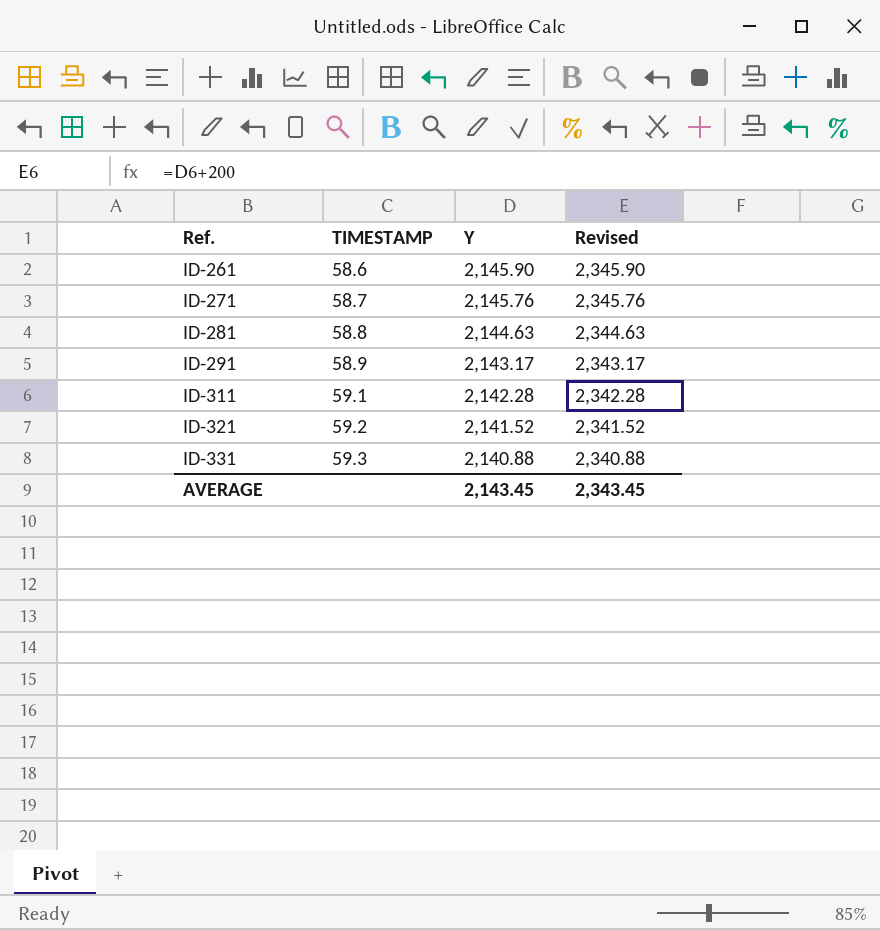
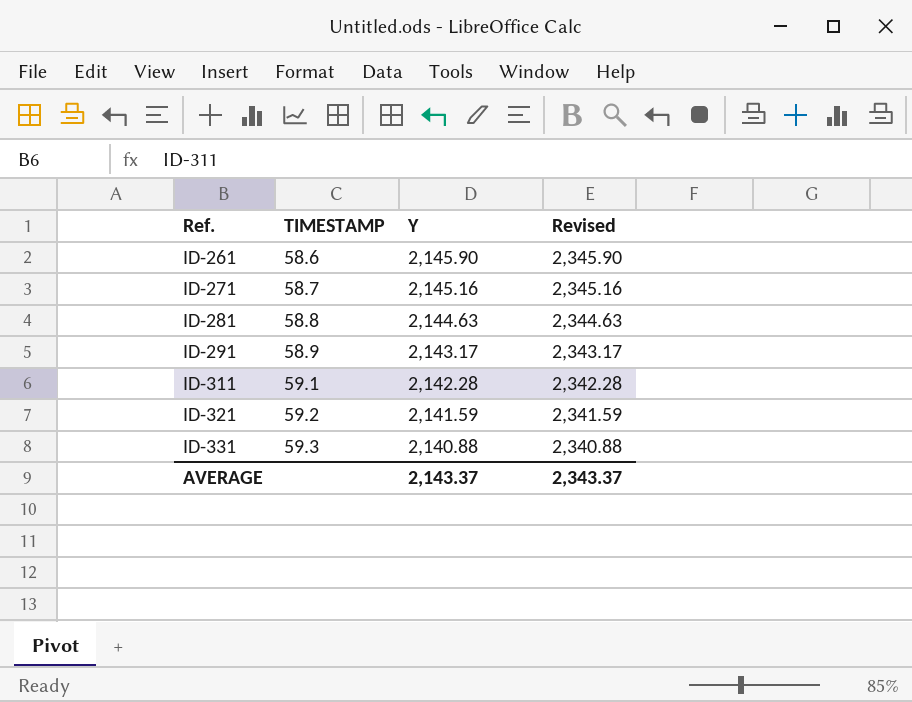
ID-271 | Y: 2,145.76 -> 2,145.16
ID-271 | Revised: 2,345.76 -> 2,345.16
ID-321 | Y: 2,141.52 -> 2,141.59
ID-321 | Revised: 2,341.52 -> 2,341.59
AVERAGE | Y: 2,143.45 -> 2,143.37
AVERAGE | Revised: 2,343.45 -> 2,343.37

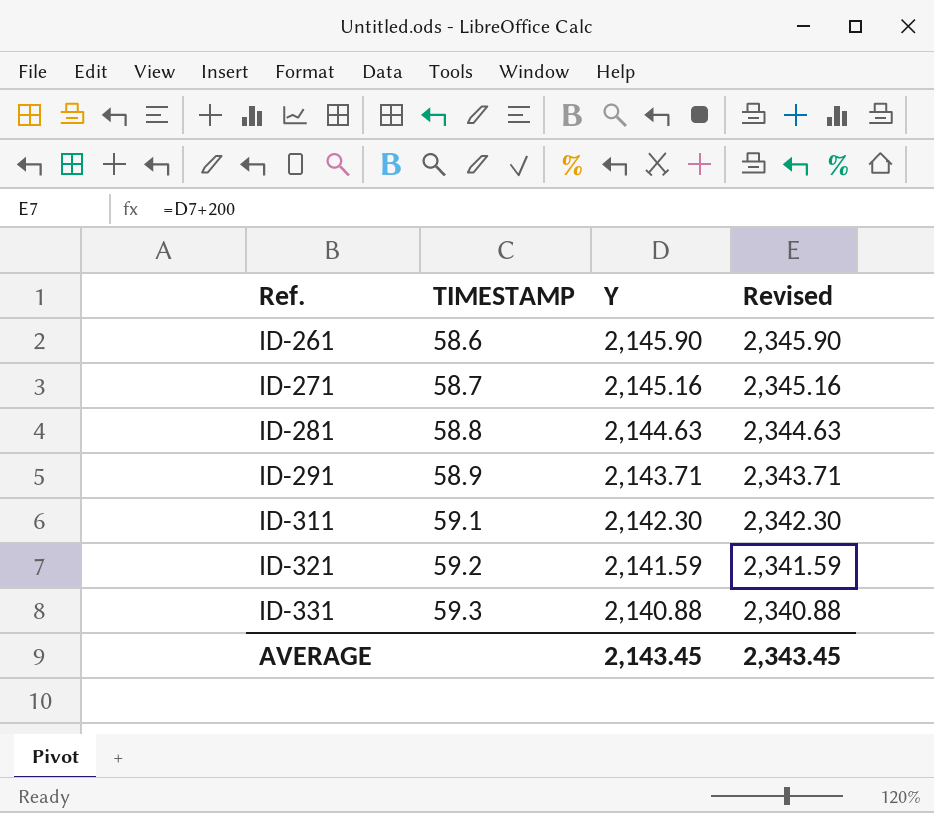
ID-291 | Y: 2,143.17 -> 2,143.71
ID-291 | Revised: 2,343.17 -> 2,343.71
ID-311 | Y: 2,142.28 -> 2,142.30
ID-311 | Revised: 2,342.28 -> 2,342.30
AVERAGE | Y: 2,143.37 -> 2,143.45
AVERAGE | Revised: 2,343.37 -> 2,343.45

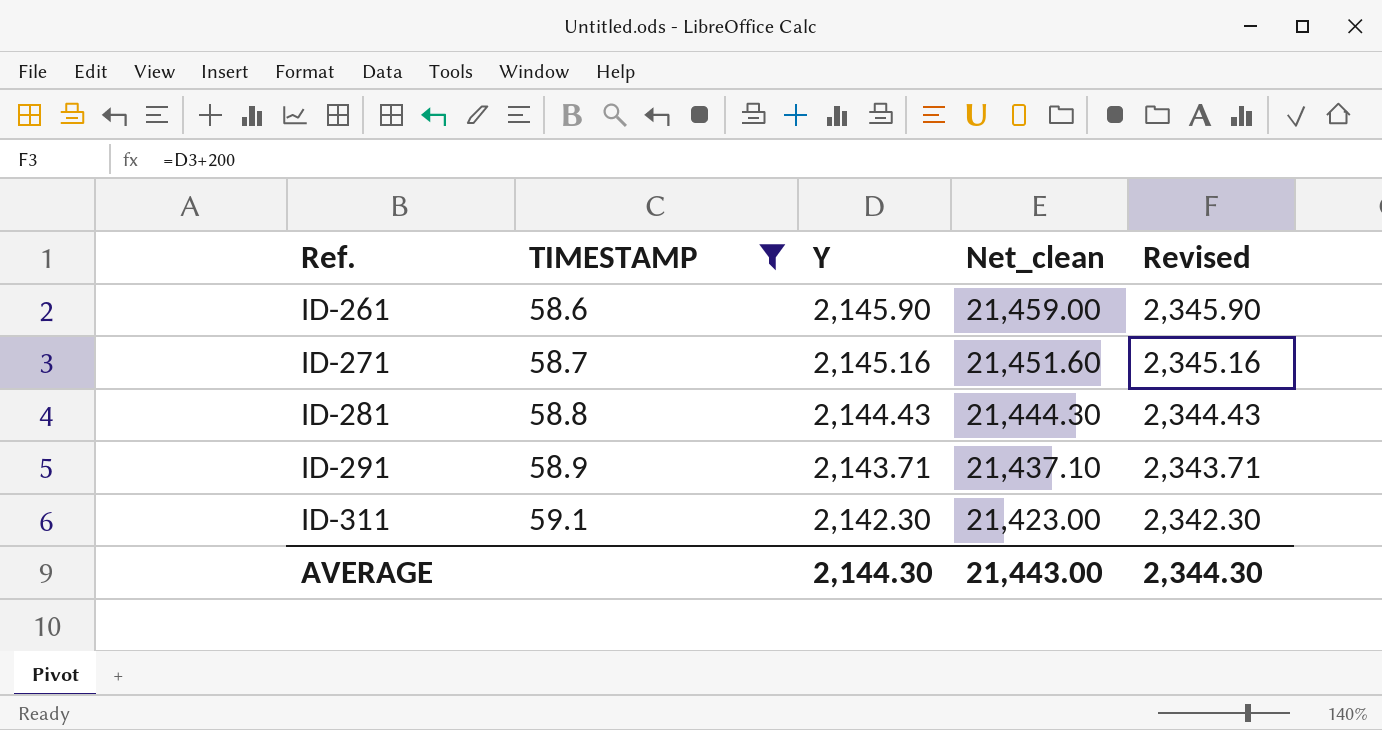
filter: none -> TIMESTAMP <= 59.1
column Net_clean | formula: none -> [Y] * 10
ID-281 | Y: 2,144.63 -> 2,144.43
ID-281 | Revised: 2,344.63 -> 2,344.43
AVERAGE | Y: 2,143.45 -> 2,144.30
AVERAGE | Revised: 2,343.45 -> 2,344.30

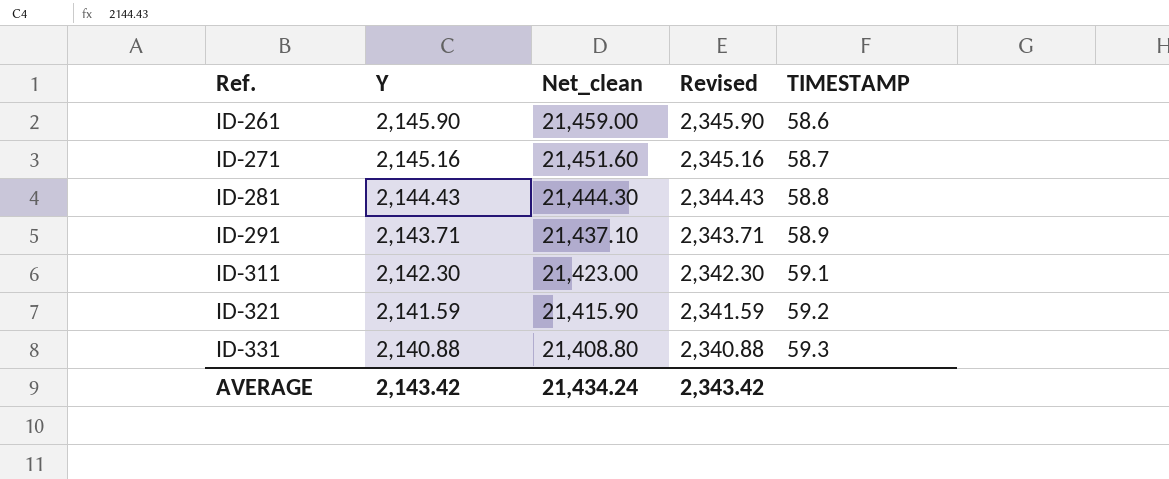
filter: TIMESTAMP <= 59.1 -> none
column TIMESTAMP | position: 2 -> 5
AVERAGE | Y: 2,144.30 -> 2,143.42
AVERAGE | Net_clean: 21,443.00 -> 21,434.24
AVERAGE | Revised: 2,344.30 -> 2,343.42

